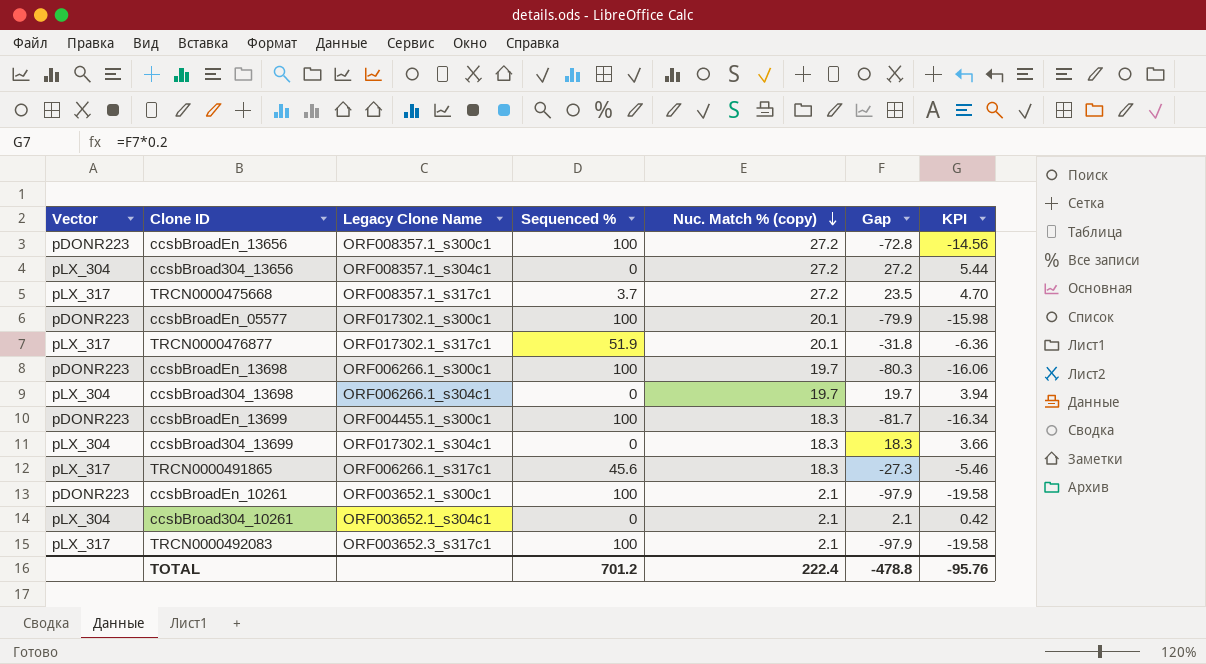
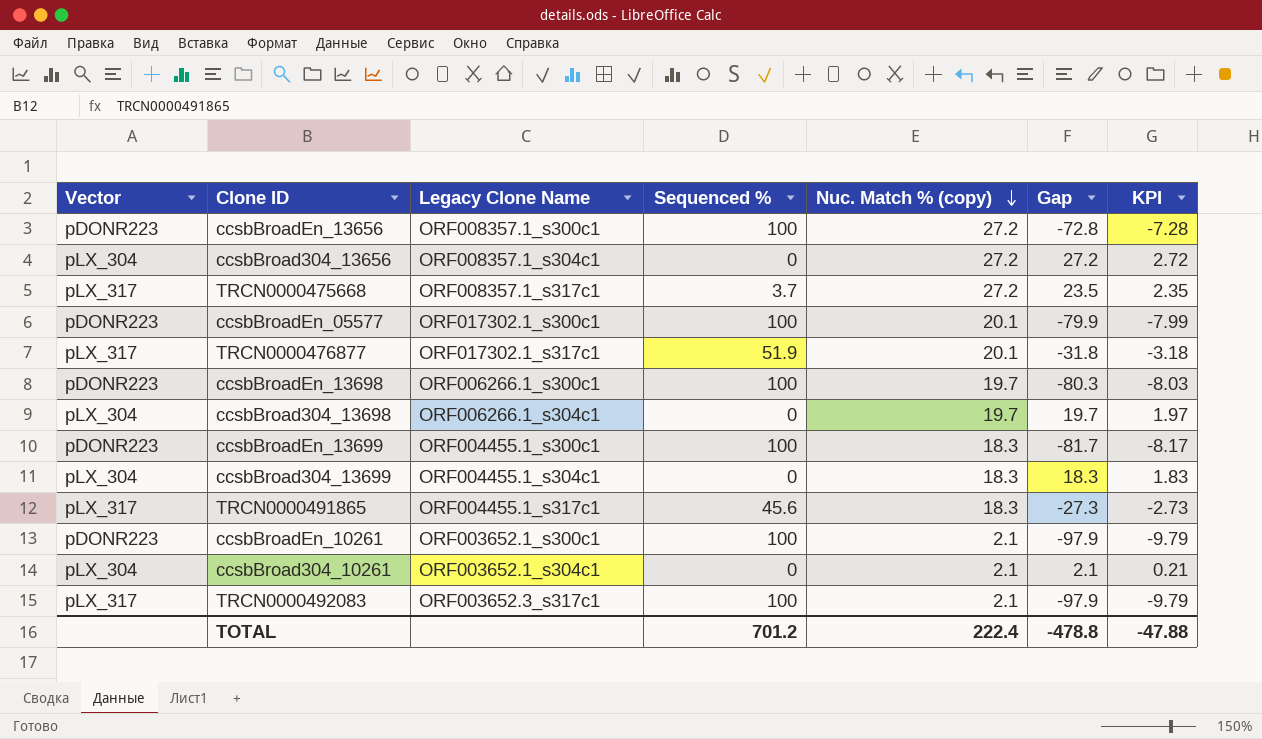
column KPI | formula: [Gap] * 0.2 -> [Gap] * 0.1
ccsbBroad304_13699 | Legacy Clone Name: ORF017302.1_s304c1 -> ORF004455.1_s304c1
TRCN0000491865 | Legacy Clone Name: ORF006266.1_s317c1 -> ORF004455.1_s317c1
TOTAL | KPI: -95.76 -> -47.88

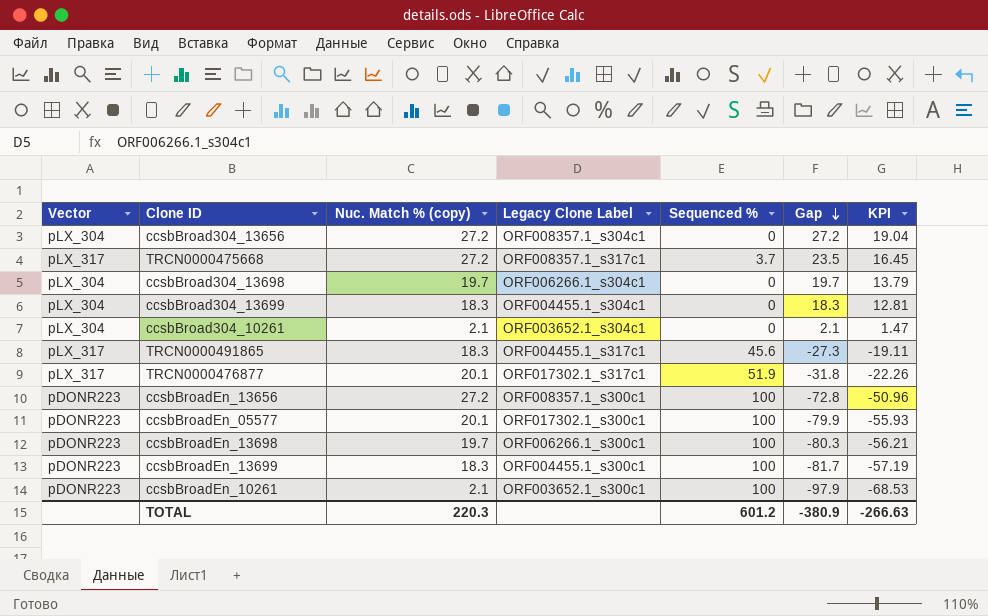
row order: Nuc. Match % (copy) descending -> Gap descending
column Nuc. Match % (copy) | position: 5 -> 3
column name: Legacy Clone Name -> Legacy Clone Label
column KPI | formula: [Gap] * 0.1 -> [Gap] * 0.7
row TRCN0000492083: pLX_317 | ORF003652.3_s317c1 | 100 | 2.1 | -97.9 | -9.79 -> none
TOTAL | Nuc. Match % (copy): 222.4 -> 220.3
TOTAL | Sequenced %: 701.2 -> 601.2
TOTAL | Gap: -478.8 -> -380.9
TOTAL | KPI: -47.88 -> -266.63

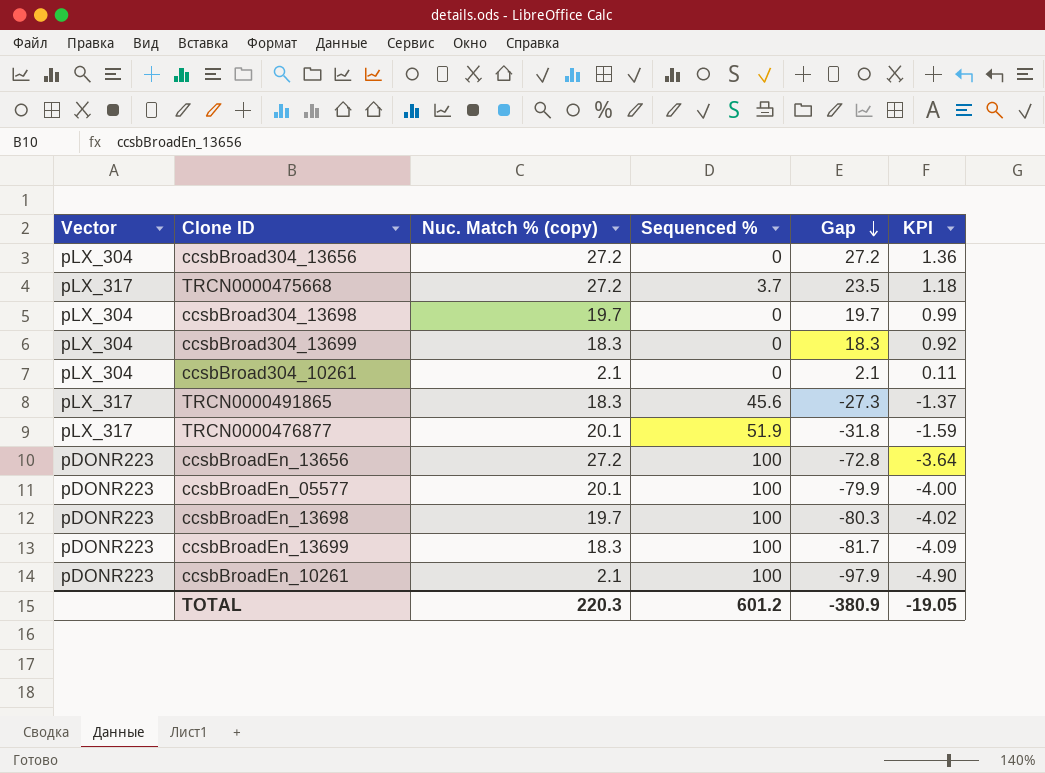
column Legacy Clone Label | position: 4 -> none
column KPI | formula: [Gap] * 0.7 -> [Gap] * 0.05
TOTAL | KPI: -266.63 -> -19.05

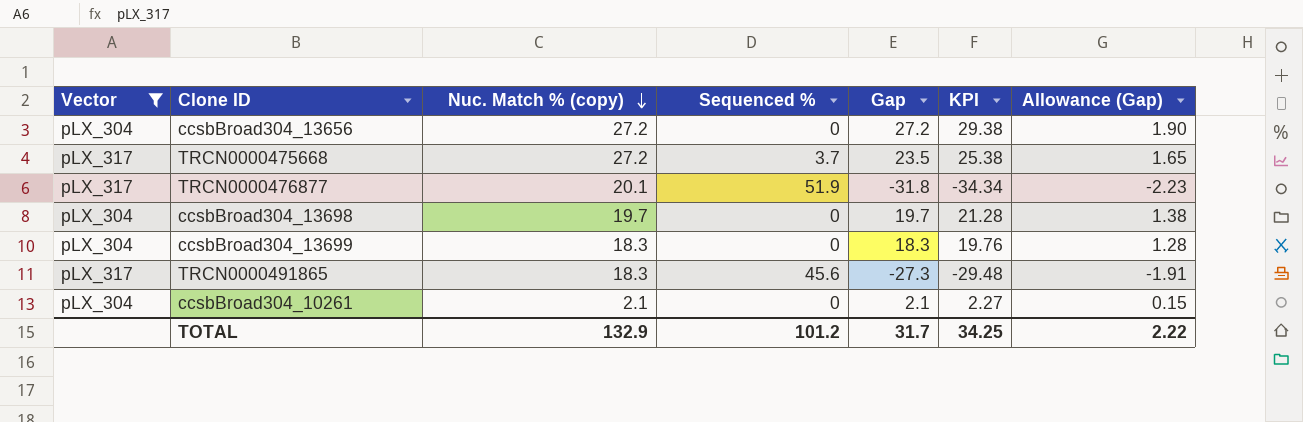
filter: none -> Vector != pDONR223
row order: Gap descending -> Nuc. Match % (copy) descending
column KPI | formula: [Gap] * 0.05 -> [Gap] * 1.08
column Allowance (Gap) | formula: none -> [Gap] * 0.07
TOTAL | Nuc. Match % (copy): 220.3 -> 132.9
TOTAL | Sequenced %: 601.2 -> 101.2
TOTAL | Gap: -380.9 -> 31.7
TOTAL | KPI: -19.05 -> 34.25

